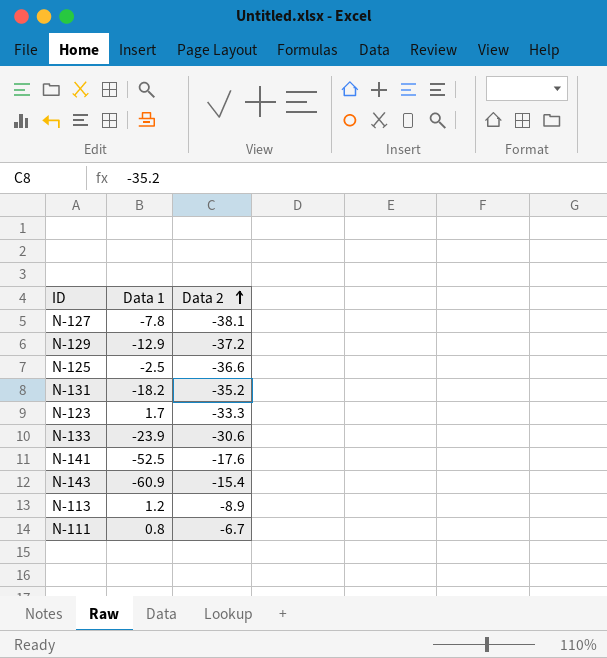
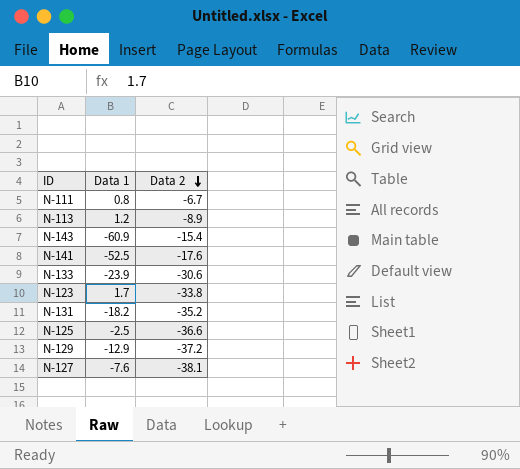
row order: Data 2 ascending -> Data 2 descending
N-123 | Data 2: -33.3 -> -33.8
N-127 | Data 1: -7.8 -> -7.6

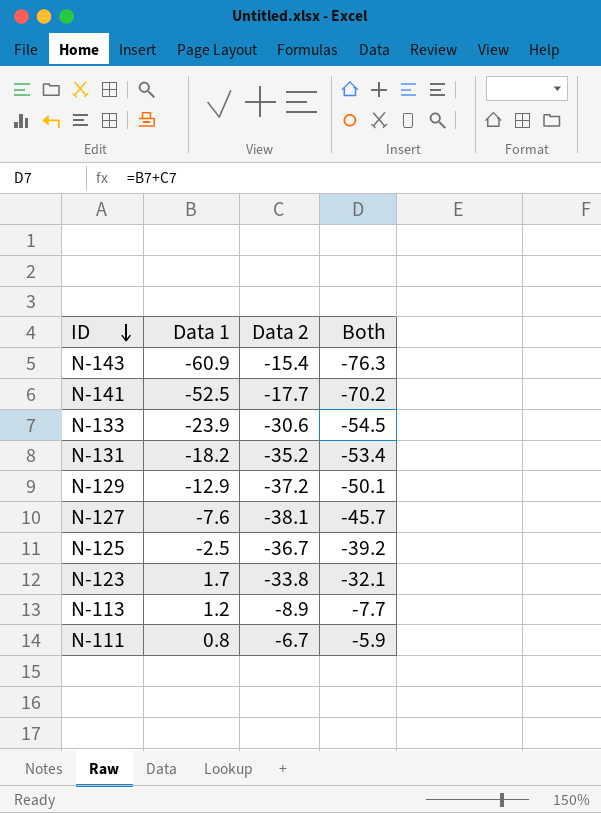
row order: Data 2 descending -> ID descending
column Both | formula: none -> [Data 1] + [Data 2]
N-141 | Data 2: -17.6 -> -17.7
N-125 | Data 2: -36.6 -> -36.7

